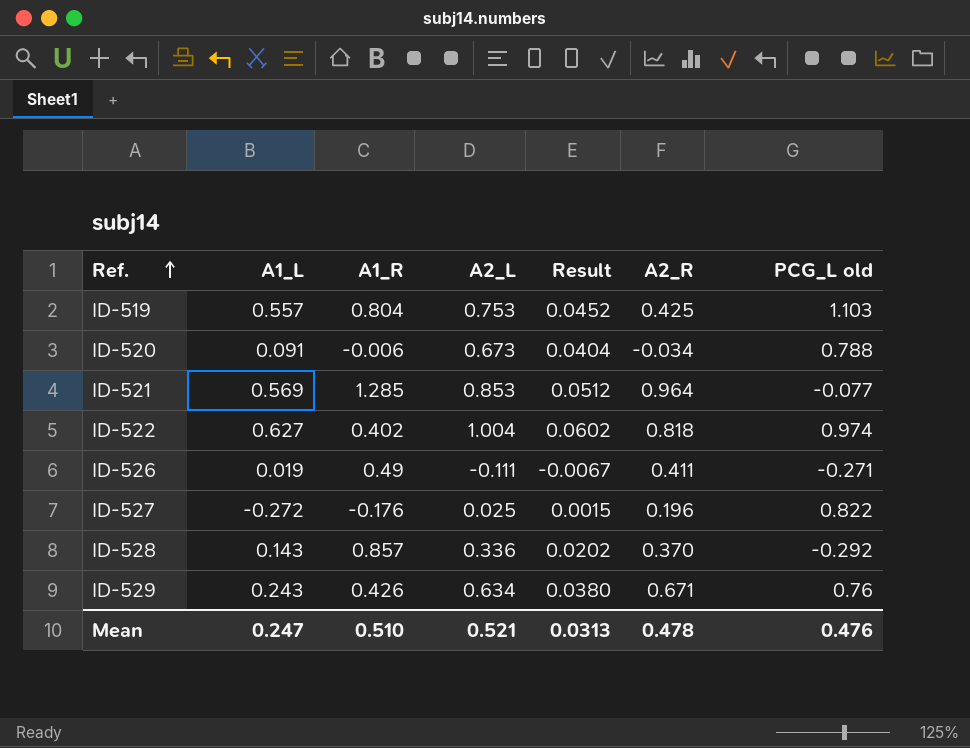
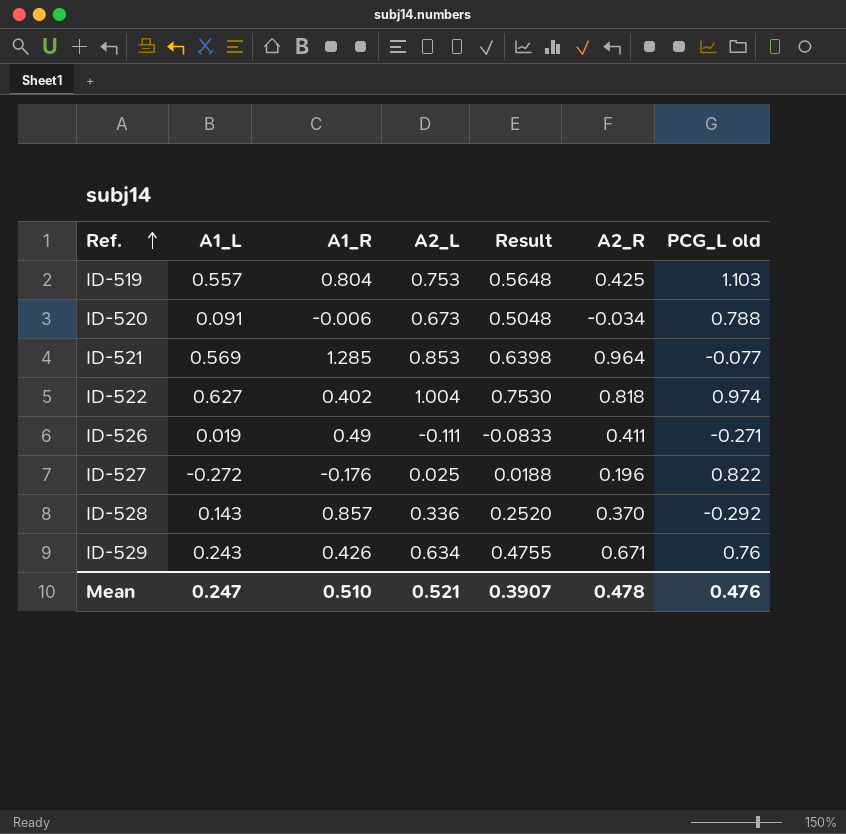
column Result | formula: [A2_L] * 0.06 -> [A2_L] * 0.75
Mean | Result: 0.0313 -> 0.3907

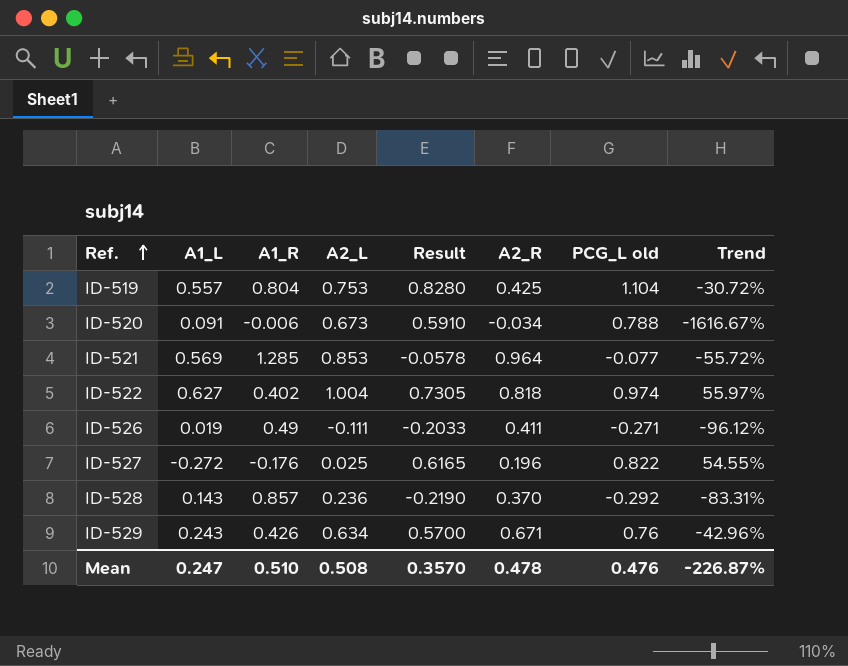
column Result | formula: [A2_L] * 0.75 -> [PCG_L old] * 0.75
column Trend | formula: none -> ([A1_L] - [A1_R]) / [A1_R]
ID-519 | PCG_L old: 1.103 -> 1.104
ID-528 | A2_L: 0.336 -> 0.236
Mean | A2_L: 0.521 -> 0.508
Mean | Result: 0.3907 -> 0.3570

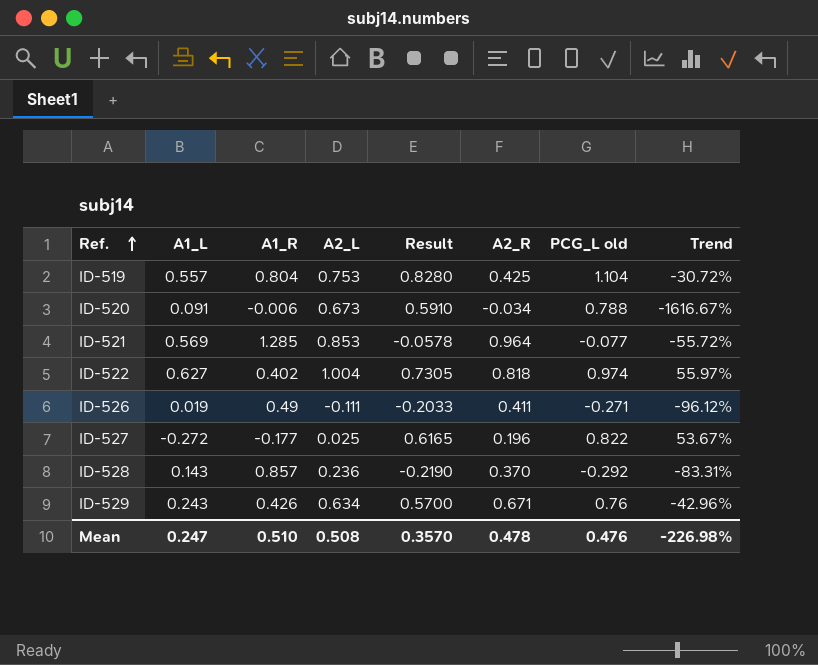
ID-527 | A1_R: -0.176 -> -0.177
ID-527 | Trend: 54.55% -> 53.67%
Mean | Trend: -226.87% -> -226.98%

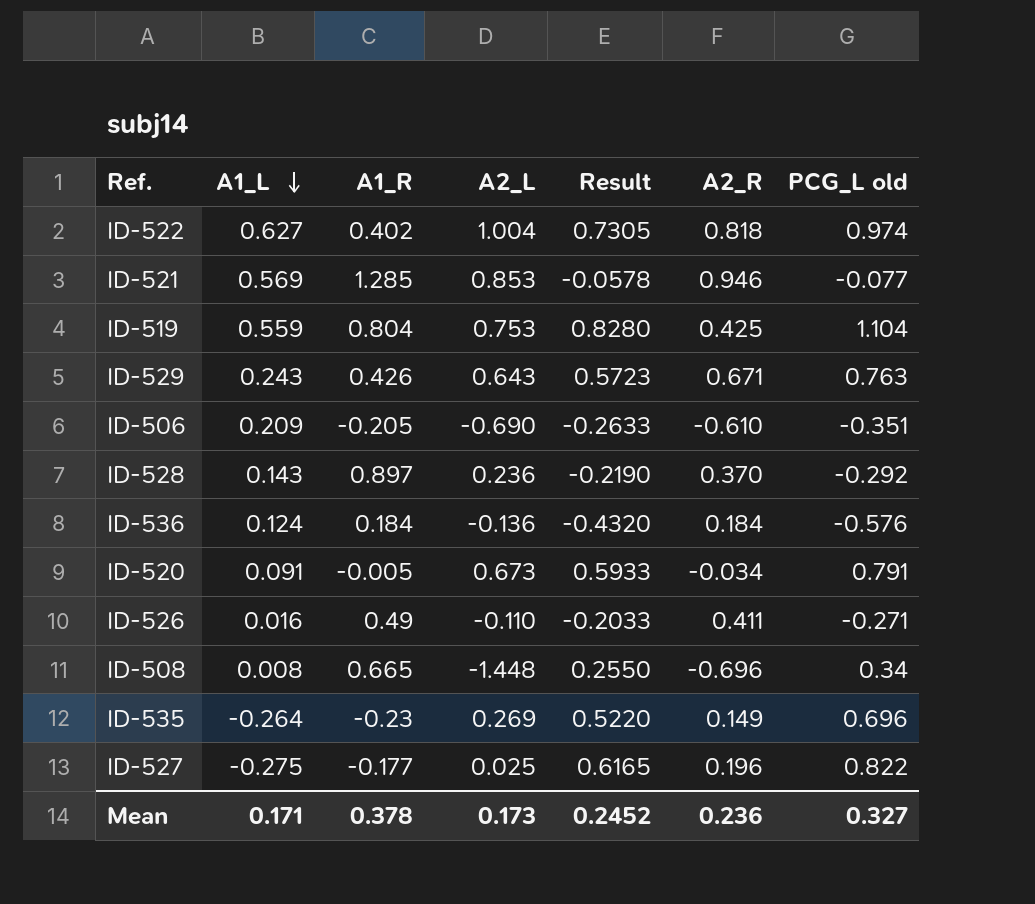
row order: Ref. ascending -> A1_L descending
column Trend | formula: ([A1_L] - [A1_R]) / [A1_R] -> none
ID-521 | A2_R: 0.964 -> 0.946
ID-519 | A1_L: 0.557 -> 0.559
ID-529 | A2_L: 0.634 -> 0.643
ID-529 | Result: 0.5700 -> 0.5723
ID-529 | PCG_L old: 0.76 -> 0.763
row ID-506: none -> 0.209 | -0.205 | -0.690 | -0.2633 | -0.610 | -0.351
ID-528 | A1_R: 0.857 -> 0.897
row ID-536: none -> 0.124 | 0.184 | -0.136 | -0.4320 | 0.184 | -0.576
ID-520 | A1_R: -0.006 -> -0.005
ID-520 | Result: 0.5910 -> 0.5933
ID-520 | PCG_L old: 0.788 -> 0.791
ID-526 | A1_L: 0.019 -> 0.016
ID-526 | A2_L: -0.111 -> -0.110
row ID-508: none -> 0.008 | 0.665 | -1.448 | 0.2550 | -0.696 | 0.34
row ID-535: none -> -0.264 | -0.23 | 0.269 | 0.5220 | 0.149 | 0.696
ID-527 | A1_L: -0.272 -> -0.275
Mean | A1_L: 0.247 -> 0.171
Mean | A1_R: 0.510 -> 0.378
Mean | A2_L: 0.508 -> 0.173
Mean | Result: 0.3570 -> 0.2452
Mean | A2_R: 0.478 -> 0.236
Mean | PCG_L old: 0.476 -> 0.327

